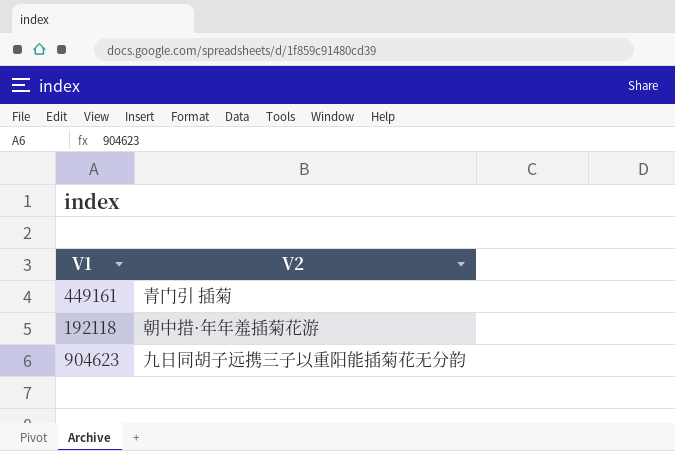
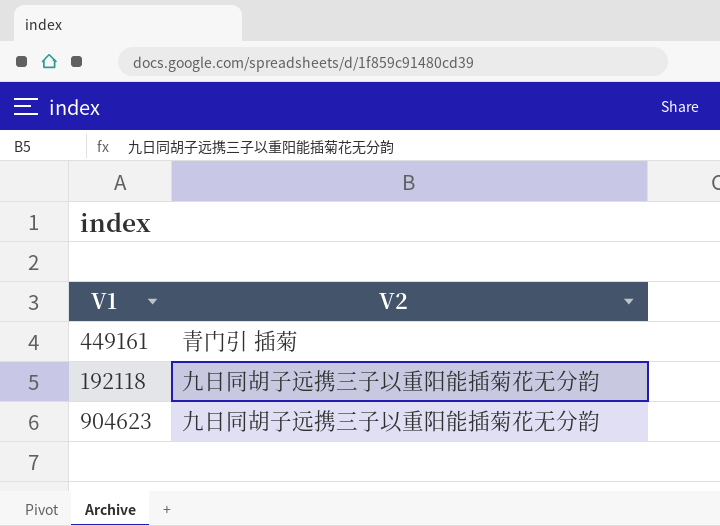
192118 | V2: 朝中措·年年羞插菊花游 -> 九日同胡子远携三子以重阳能插菊花无分韵

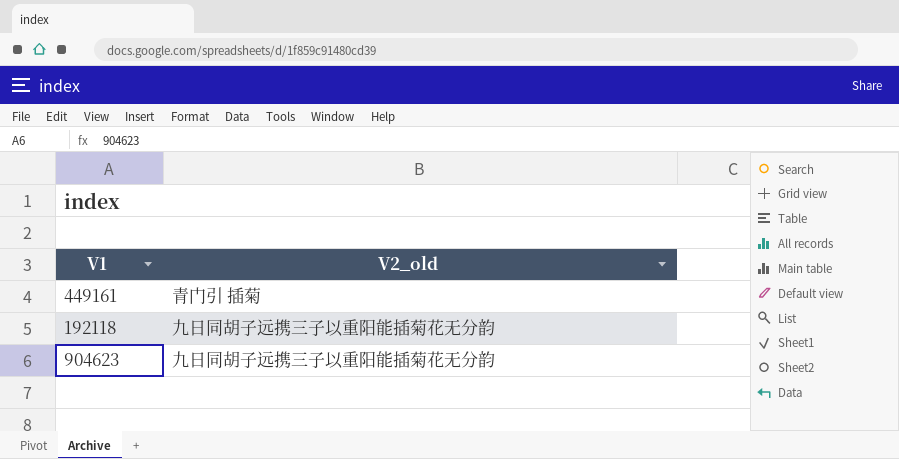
column name: V2 -> V2_old

